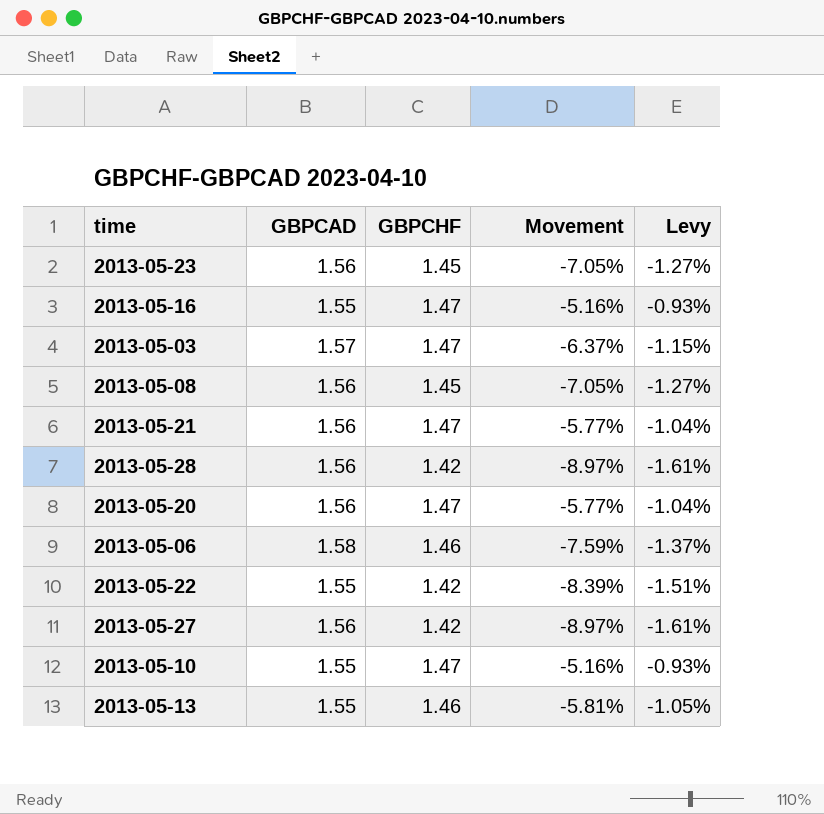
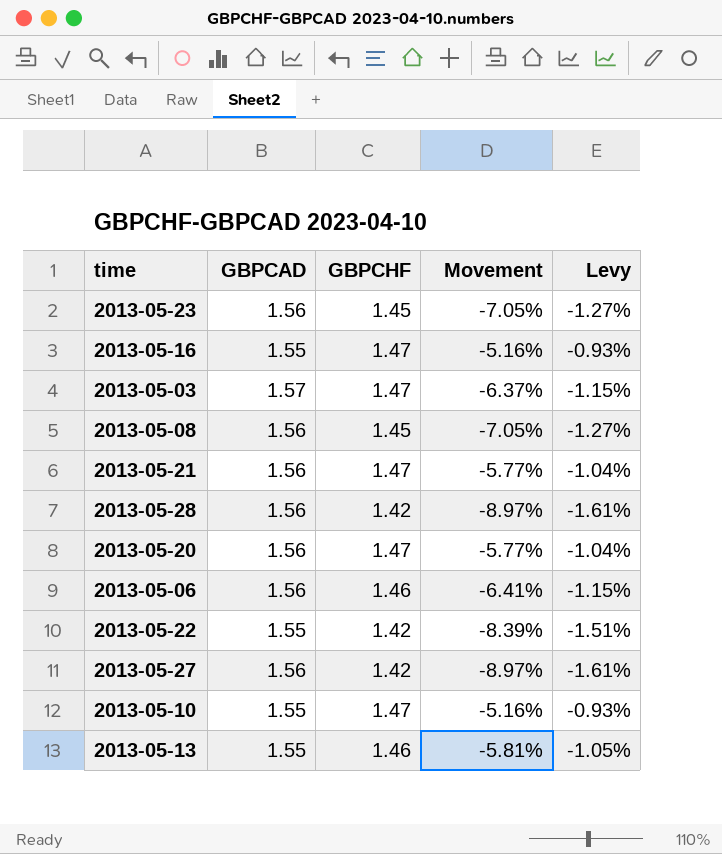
2013-05-06 | GBPCAD: 1.58 -> 1.56
2013-05-06 | Movement: -7.59% -> -6.41%
2013-05-06 | Levy: -1.37% -> -1.15%

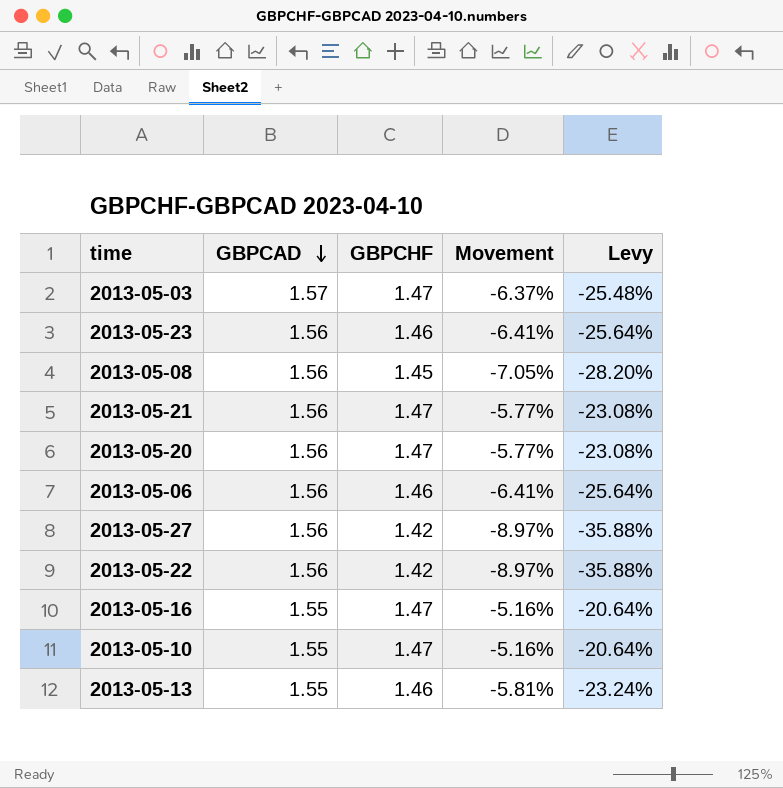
row order: none -> GBPCAD descending
column Levy | formula: [Movement] * 0.18 -> [Movement] * 4
row 2013-05-28: 1.56 | 1.42 | -8.97% | -1.61% -> none
2013-05-23 | GBPCHF: 1.45 -> 1.46
2013-05-23 | Movement: -7.05% -> -6.41%
2013-05-22 | GBPCAD: 1.55 -> 1.56
2013-05-22 | Movement: -8.39% -> -8.97%

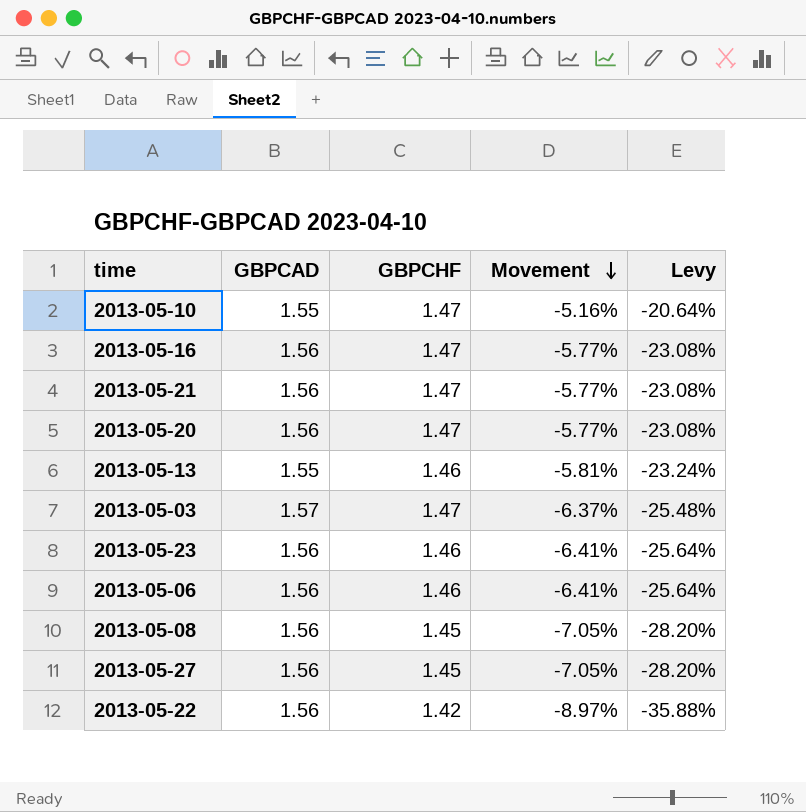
row order: GBPCAD descending -> Movement descending
2013-05-16 | GBPCAD: 1.55 -> 1.56
2013-05-16 | Movement: -5.16% -> -5.77%
2013-05-16 | Levy: -20.64% -> -23.08%
2013-05-27 | GBPCHF: 1.42 -> 1.45
2013-05-27 | Movement: -8.97% -> -7.05%
2013-05-27 | Levy: -35.88% -> -28.20%

